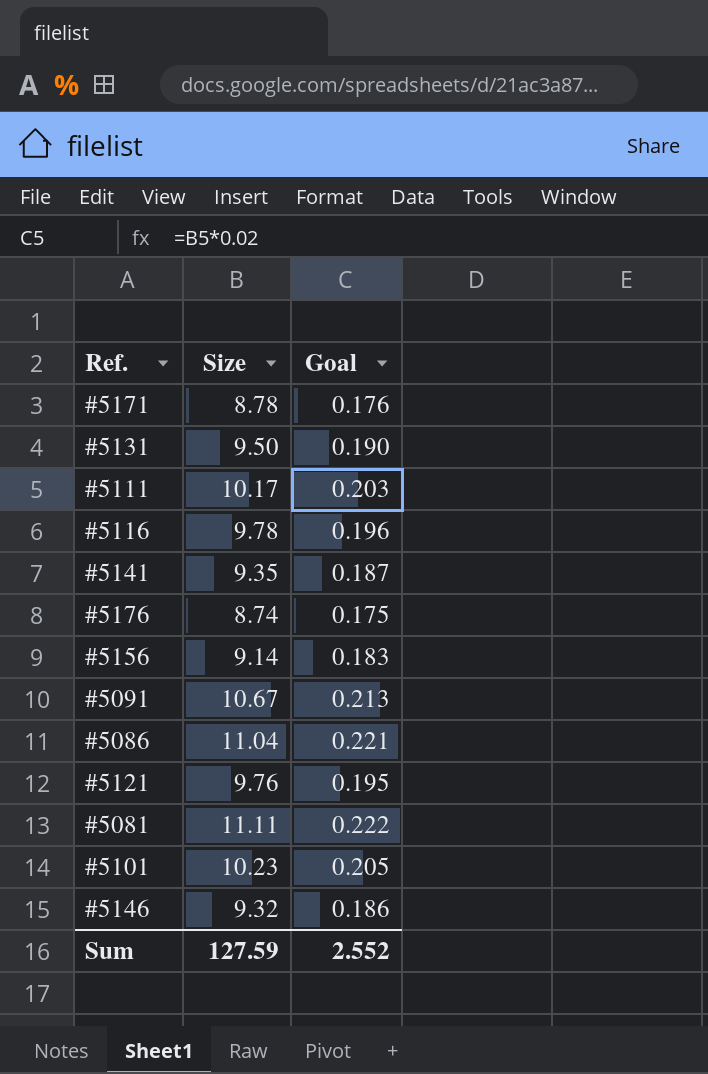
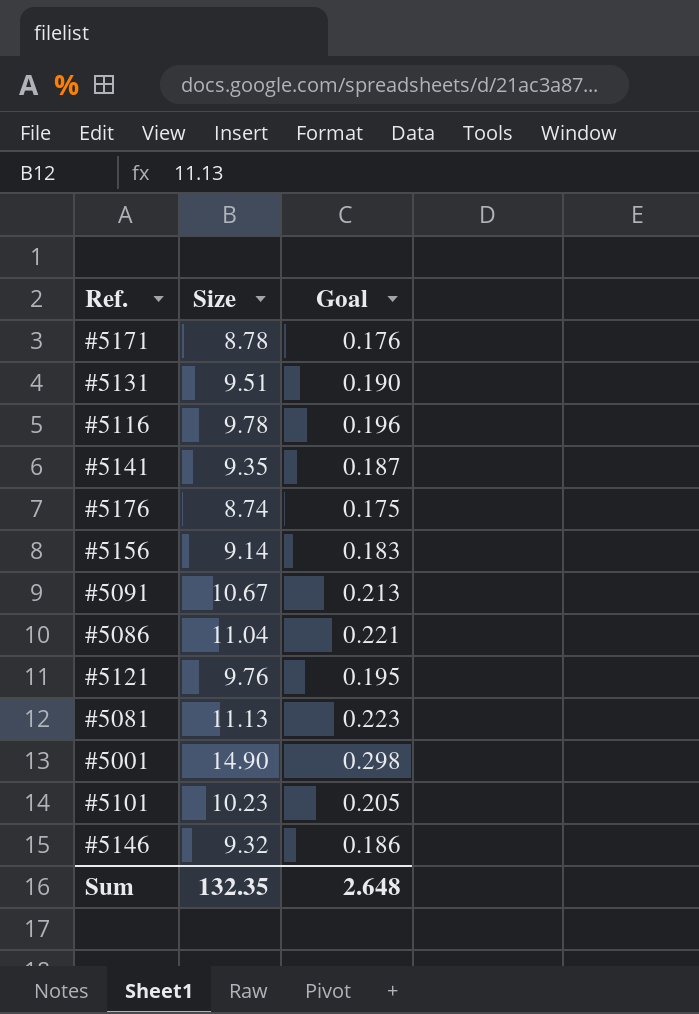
row #5111: 10.17 | 0.203 -> none
#5131 | Size: 9.50 -> 9.51
#5081 | Size: 11.11 -> 11.13
#5081 | Goal: 0.222 -> 0.223
row #5001: none -> 14.90 | 0.298
Sum | Size: 127.59 -> 132.35
Sum | Goal: 2.552 -> 2.648

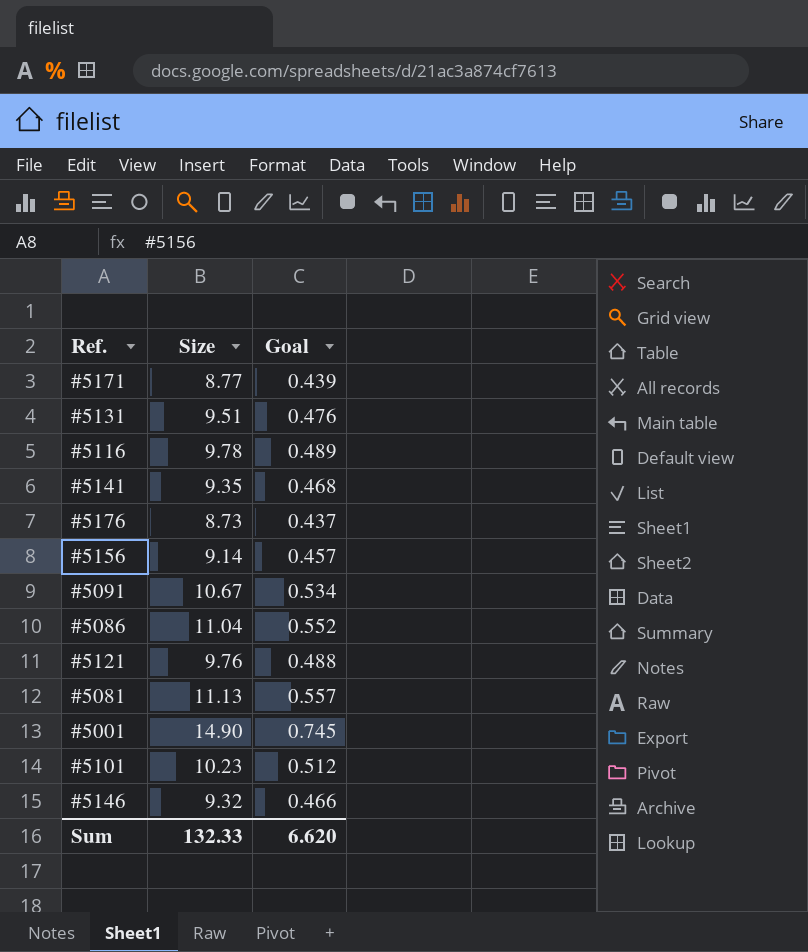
column Goal | formula: [Size] * 0.02 -> [Size] * 0.05
#5171 | Size: 8.78 -> 8.77
#5176 | Size: 8.74 -> 8.73
Sum | Size: 132.35 -> 132.33
Sum | Goal: 2.648 -> 6.620

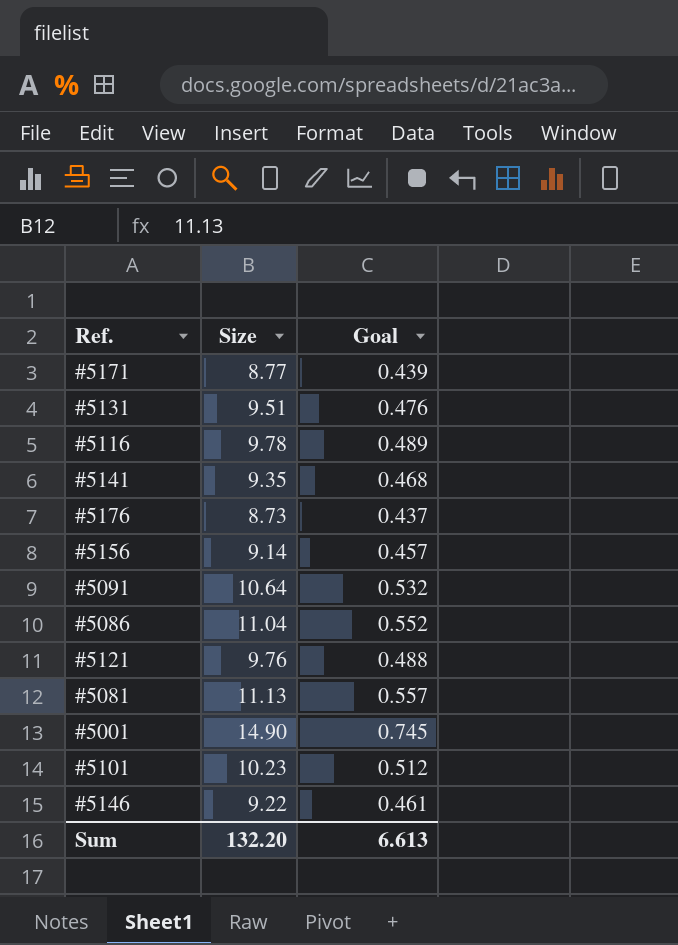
#5091 | Size: 10.67 -> 10.64
#5091 | Goal: 0.534 -> 0.532
#5146 | Size: 9.32 -> 9.22
#5146 | Goal: 0.466 -> 0.461
Sum | Size: 132.33 -> 132.20
Sum | Goal: 6.620 -> 6.613

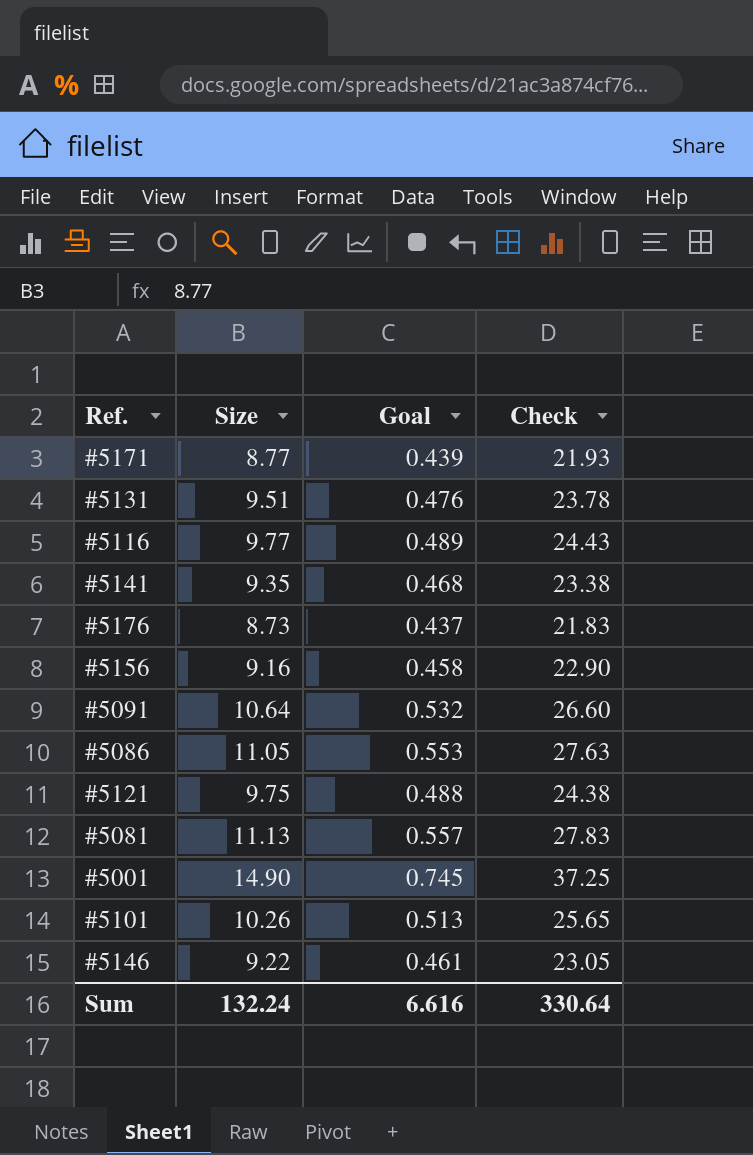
column Check | formula: none -> [Size] * 2.5
#5116 | Size: 9.78 -> 9.77
#5156 | Size: 9.14 -> 9.16
#5156 | Goal: 0.457 -> 0.458
#5086 | Size: 11.04 -> 11.05
#5086 | Goal: 0.552 -> 0.553
#5121 | Size: 9.76 -> 9.75
#5101 | Size: 10.23 -> 10.26
#5101 | Goal: 0.512 -> 0.513
Sum | Size: 132.20 -> 132.24
Sum | Goal: 6.613 -> 6.616

